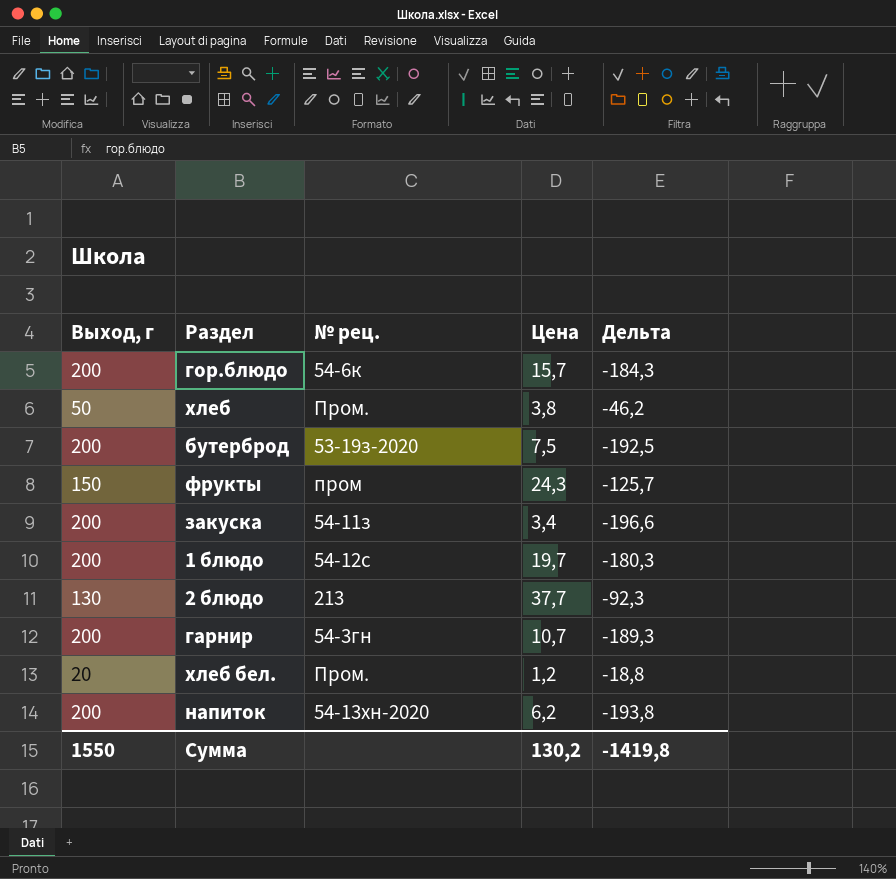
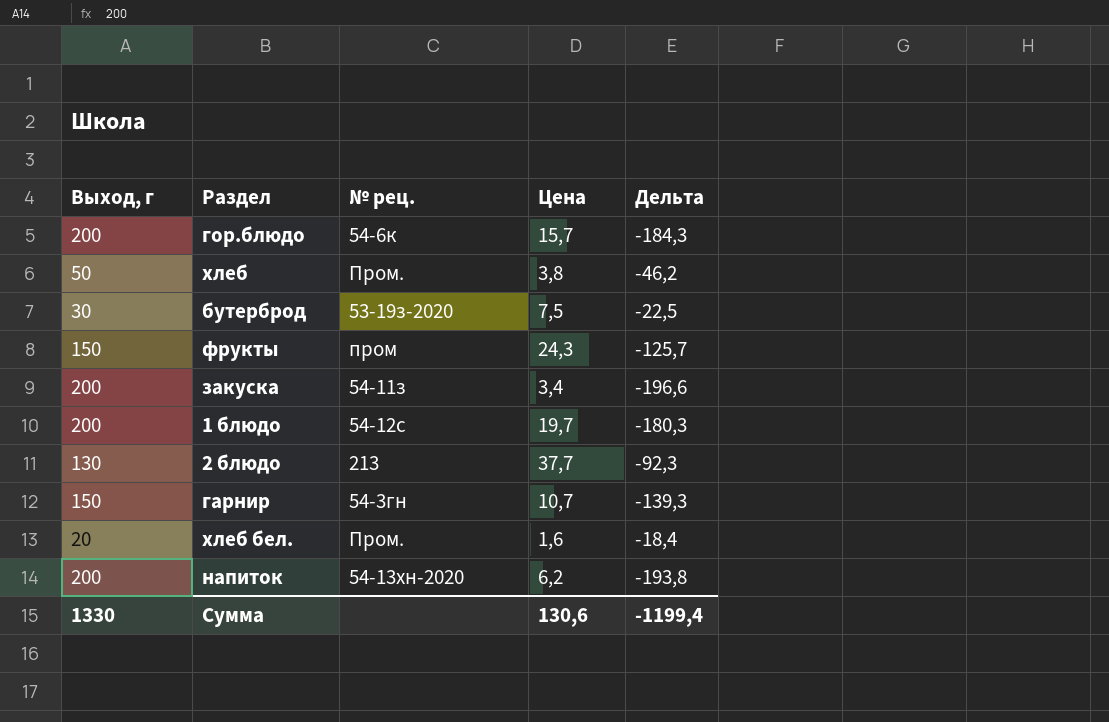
бутерброд | Выход, г: 200 -> 30
бутерброд | Дельта: -192,5 -> -22,5
гарнир | Выход, г: 200 -> 150
гарнир | Дельта: -189,3 -> -139,3
хлеб бел. | Цена: 1,2 -> 1,6
хлеб бел. | Дельта: -18,8 -> -18,4
Сумма | Выход, г: 1550 -> 1330
Сумма | Цена: 130,2 -> 130,6
Сумма | Дельта: -1419,8 -> -1199,4

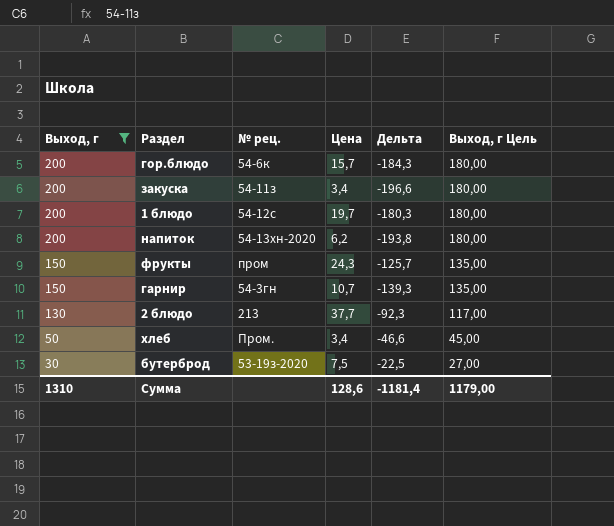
filter: none -> Выход, г != 20
row order: none -> Выход, г descending
column Выход, г Цель | formula: none -> [Выход, г] * 0,9
хлеб | Цена: 3,8 -> 3,4
хлеб | Дельта: -46,2 -> -46,6
Сумма | Выход, г: 1330 -> 1310
Сумма | Цена: 130,6 -> 128,6
Сумма | Дельта: -1199,4 -> -1181,4

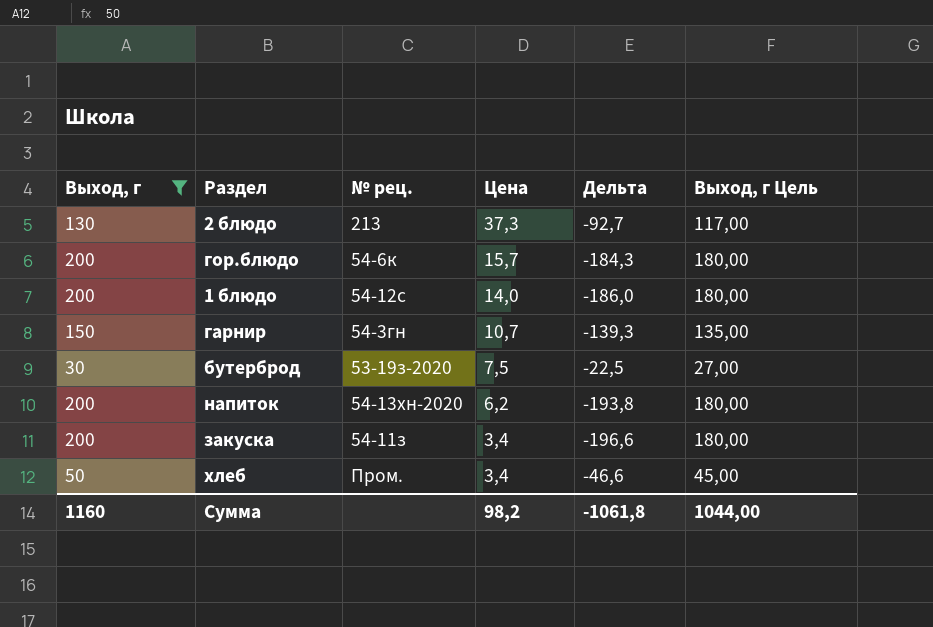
row order: Выход, г descending -> Цена descending
row фрукты: 150 | пром | 24,3 | -125,7 | 135,00 -> none
2 блюдо | Цена: 37,7 -> 37,3
2 блюдо | Дельта: -92,3 -> -92,7
1 блюдо | Цена: 19,7 -> 14,0
1 блюдо | Дельта: -180,3 -> -186,0
Сумма | Выход, г: 1310 -> 1160
Сумма | Цена: 128,6 -> 98,2
Сумма | Дельта: -1181,4 -> -1061,8
Сумма | Выход, г Цель: 1179,00 -> 1044,00

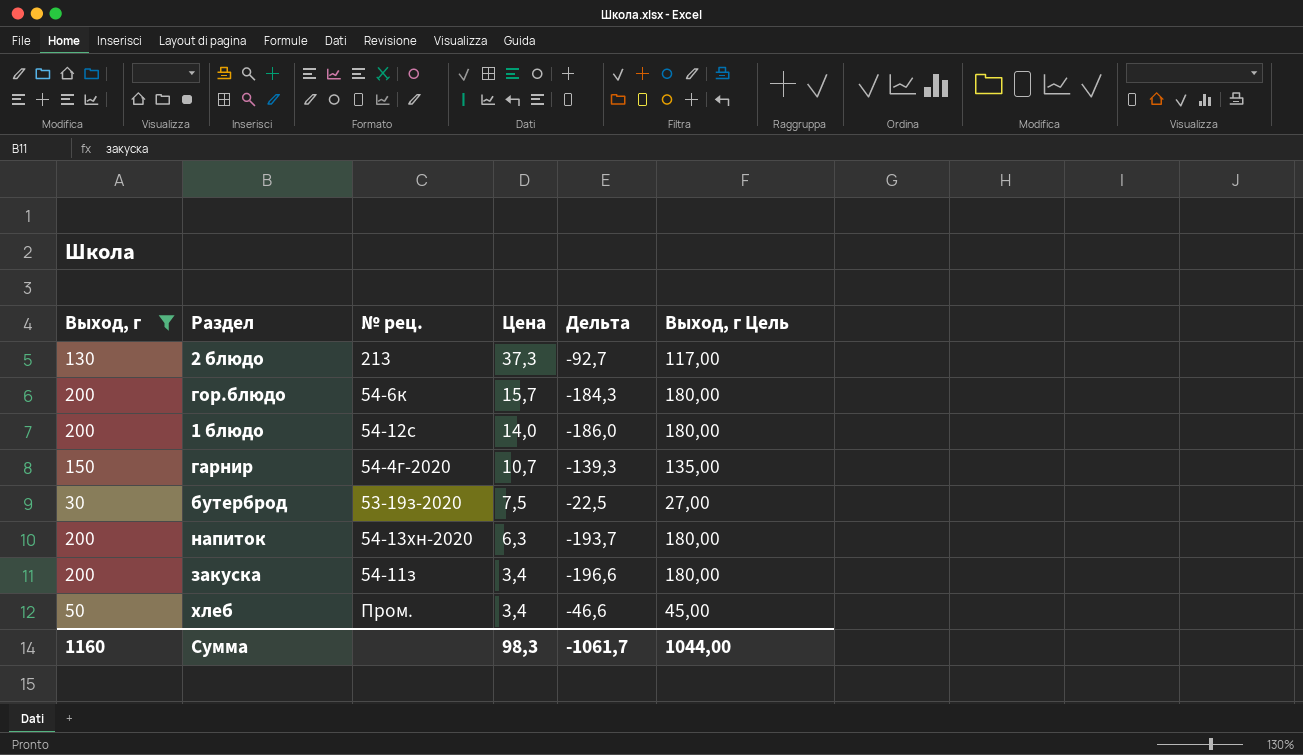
гарнир | № рец.: 54-3гн -> 54-4г-2020
напиток | Цена: 6,2 -> 6,3
напиток | Дельта: -193,8 -> -193,7
Сумма | Цена: 98,2 -> 98,3
Сумма | Дельта: -1061,8 -> -1061,7

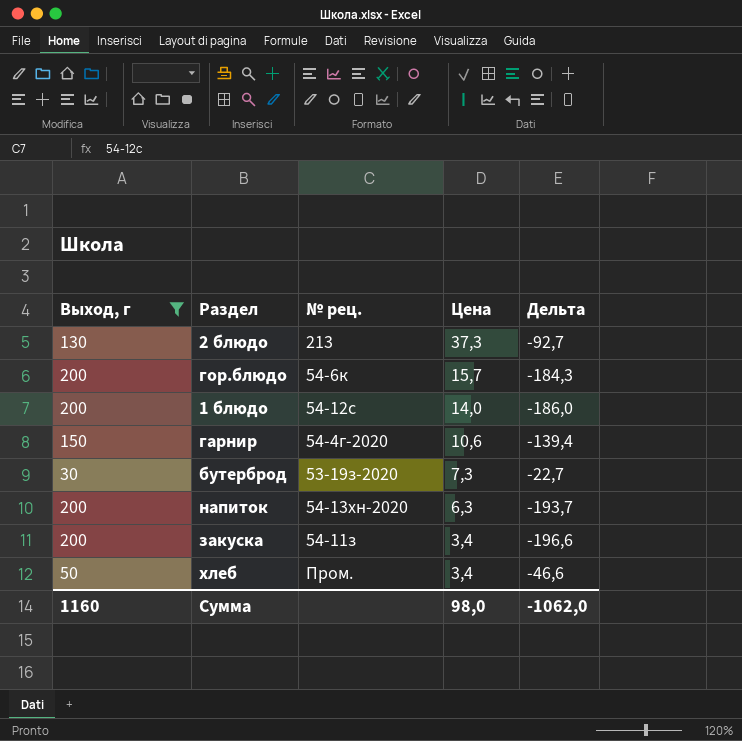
column Выход, г Цель | formula: [Выход, г] * 0,9 -> none
гарнир | Цена: 10,7 -> 10,6
гарнир | Дельта: -139,3 -> -139,4
бутерброд | Цена: 7,5 -> 7,3
бутерброд | Дельта: -22,5 -> -22,7
Сумма | Цена: 98,3 -> 98,0
Сумма | Дельта: -1061,7 -> -1062,0

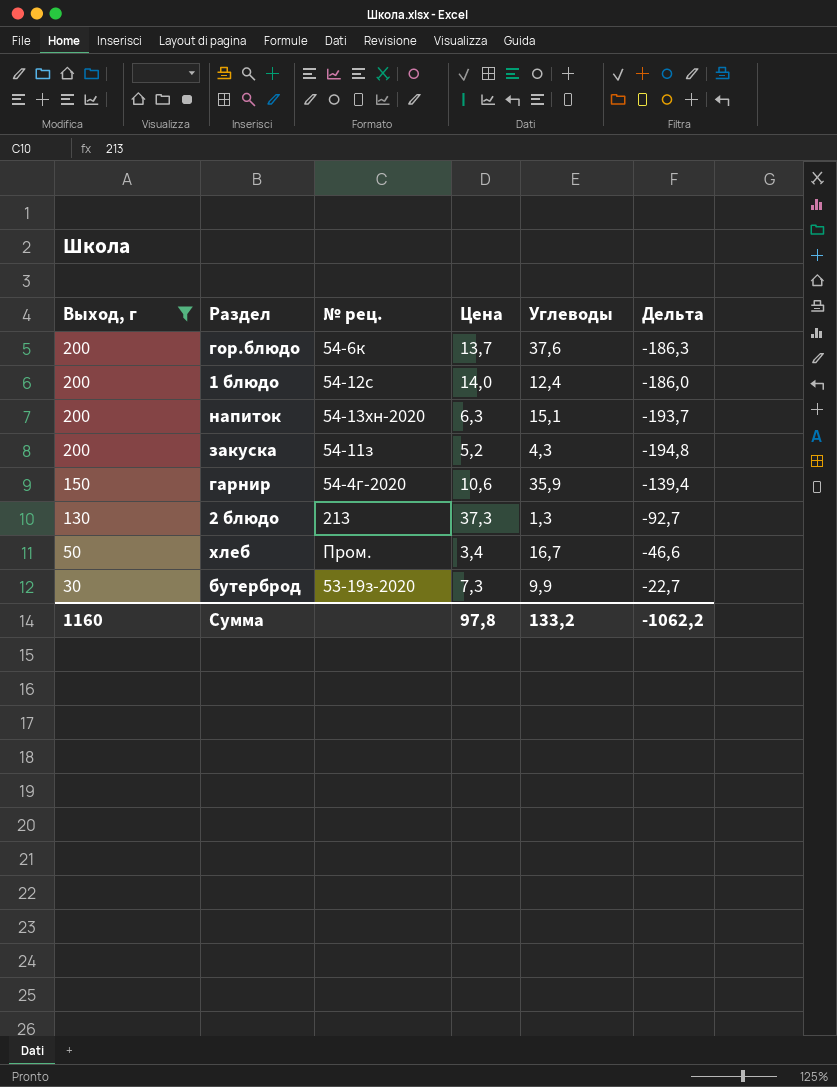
row order: Цена descending -> Выход, г descending
column Углеводы | position: none -> 5
гор.блюдо | Цена: 15,7 -> 13,7
гор.блюдо | Дельта: -184,3 -> -186,3
закуска | Цена: 3,4 -> 5,2
закуска | Дельта: -196,6 -> -194,8
Сумма | Цена: 98,0 -> 97,8
Сумма | Дельта: -1062,0 -> -1062,2

